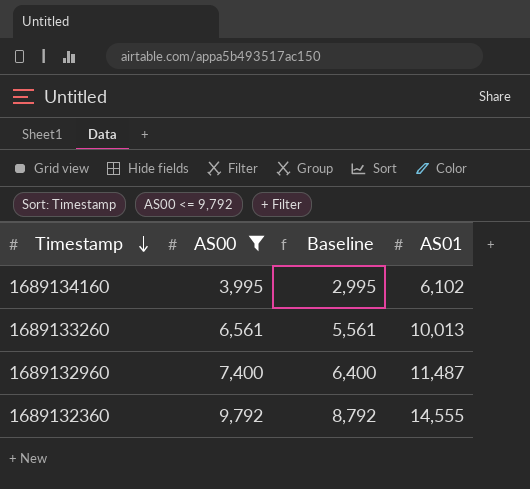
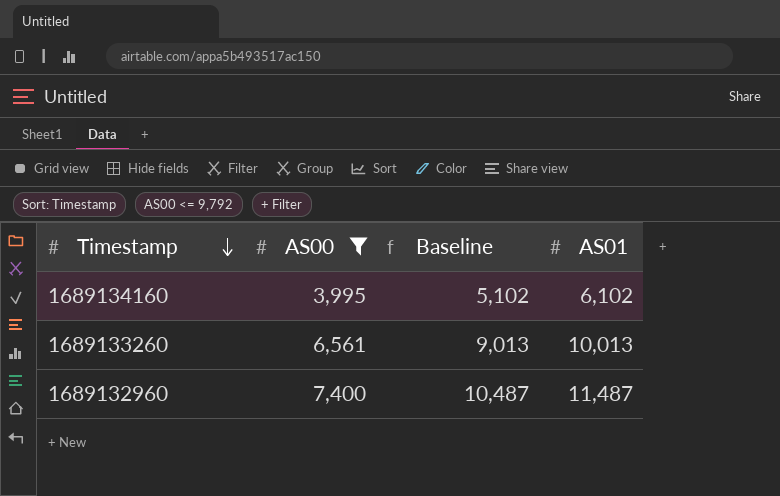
column Baseline | formula: [AS00] - 1000 -> [AS01] - 1000
row 1689132360: 9,792 | 8,792 | 14,555 -> none

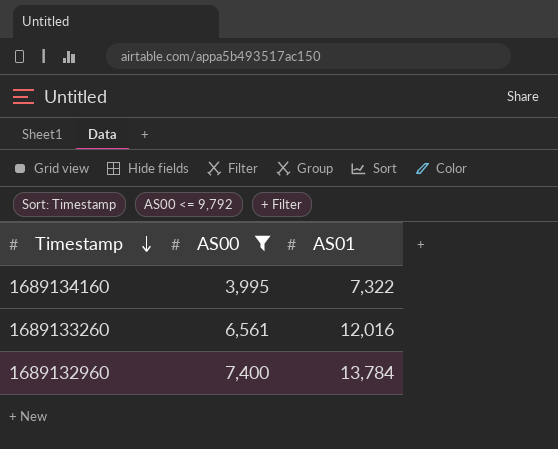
column Baseline | formula: [AS01] - 1000 -> none
1689134160 | AS01: 6,102 -> 7,322
1689133260 | AS01: 10,013 -> 12,016
1689132960 | AS01: 11,487 -> 13,784

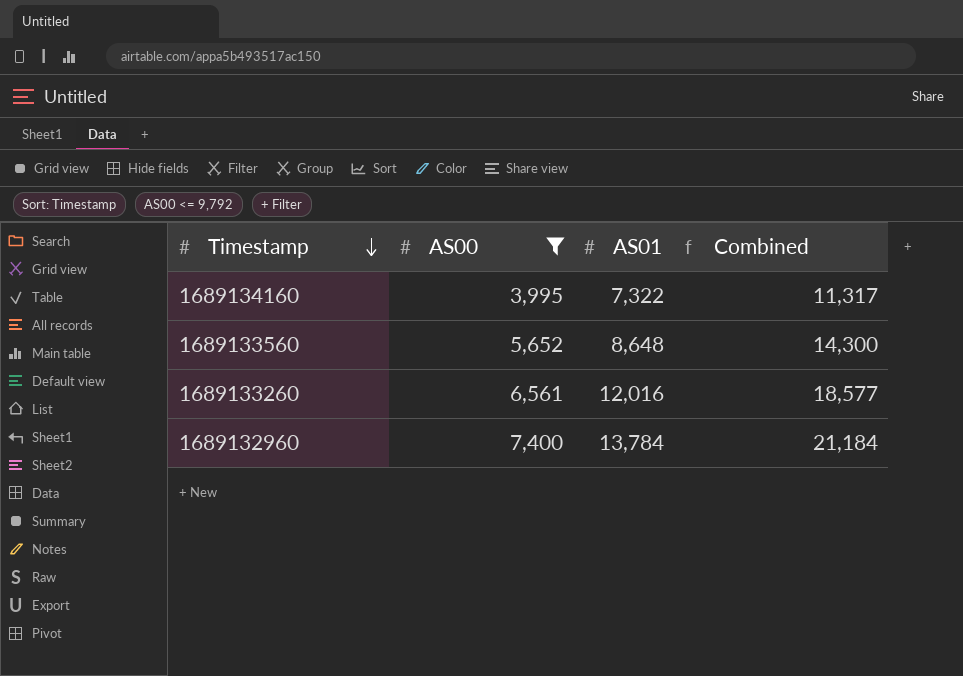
column Combined | formula: none -> [AS00] + [AS01]
row 1689133560: none -> 5,652 | 8,648 | 14,300

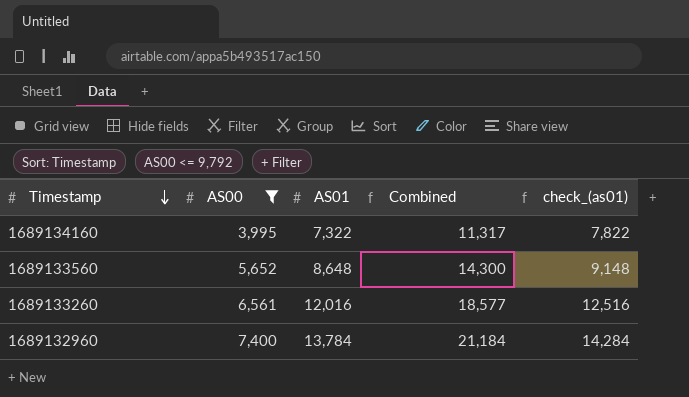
column check_(as01) | formula: none -> [AS01] + 500

